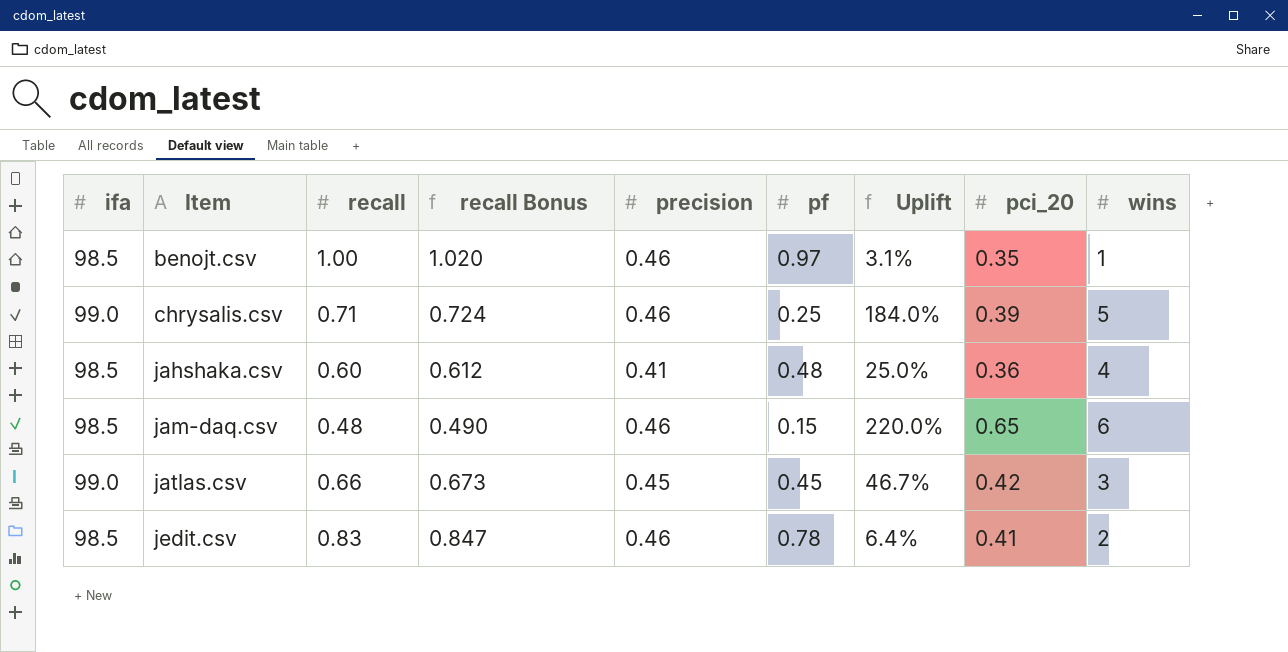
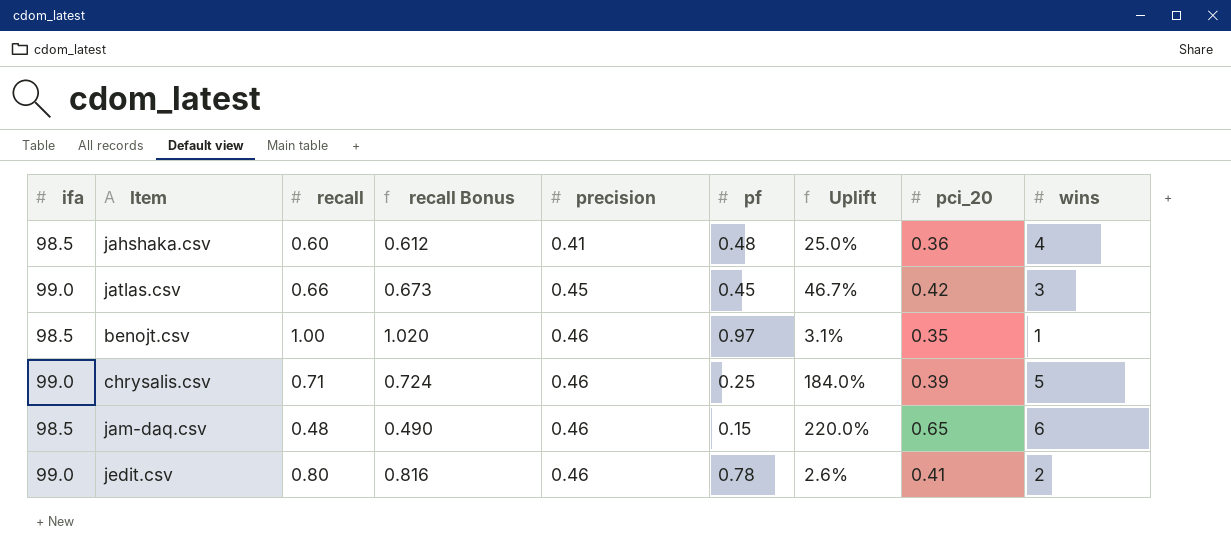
row order: Item ascending -> precision ascending
jedit.csv | ifa: 98.5 -> 99.0
jedit.csv | recall: 0.83 -> 0.80
jedit.csv | recall Bonus: 0.847 -> 0.816
jedit.csv | Uplift: 6.4% -> 2.6%

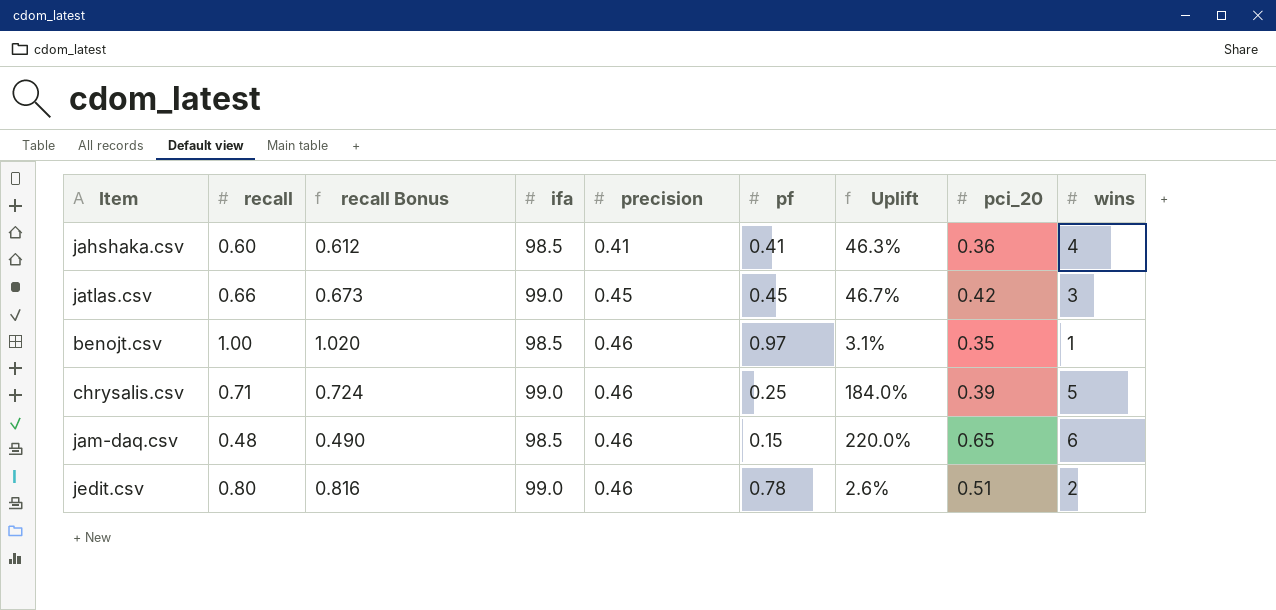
column ifa | position: 1 -> 4
jahshaka.csv | pf: 0.48 -> 0.41
jahshaka.csv | Uplift: 25.0% -> 46.3%
jedit.csv | pci_20: 0.41 -> 0.51

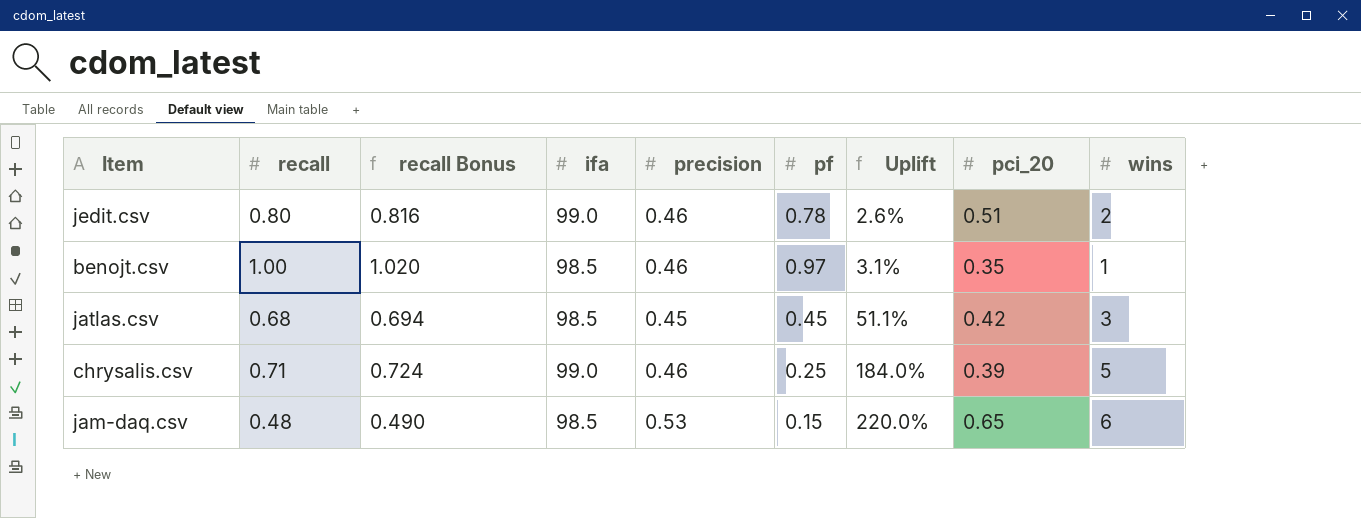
row order: precision ascending -> Uplift ascending
row jahshaka.csv: 0.60 | 0.612 | 98.5 | 0.41 | 0.41 | 46.3% | 0.36 | 4 -> none
jatlas.csv | recall: 0.66 -> 0.68
jatlas.csv | recall Bonus: 0.673 -> 0.694
jatlas.csv | ifa: 99.0 -> 98.5
jatlas.csv | Uplift: 46.7% -> 51.1%
jam-daq.csv | precision: 0.46 -> 0.53

